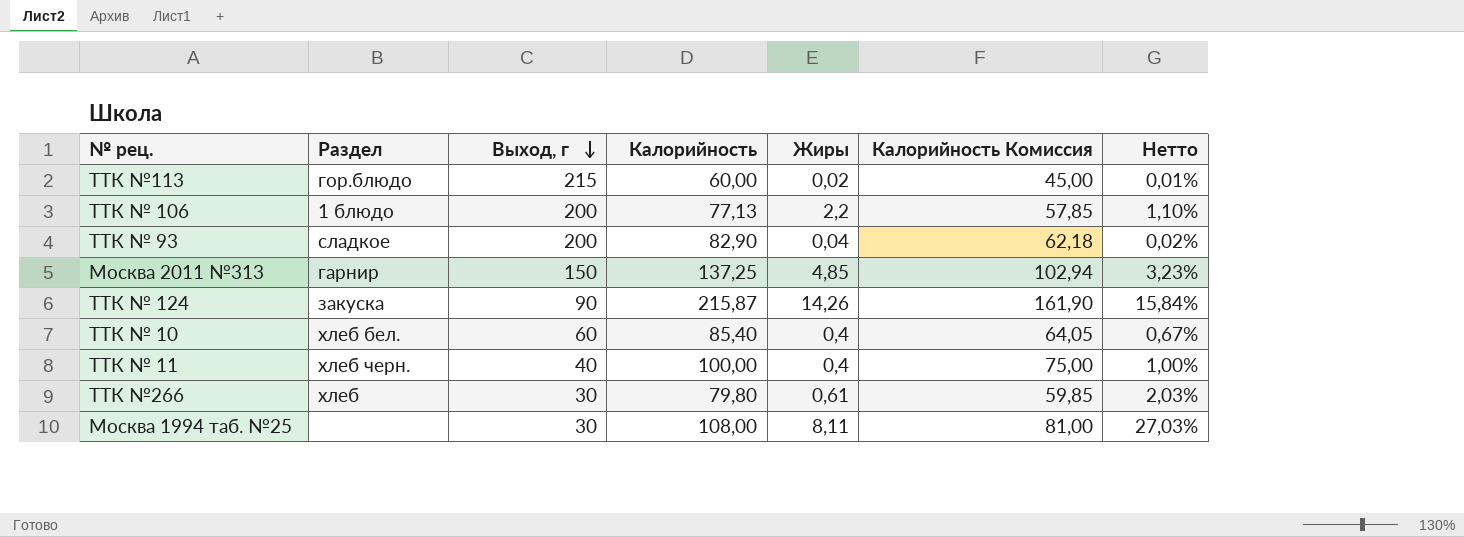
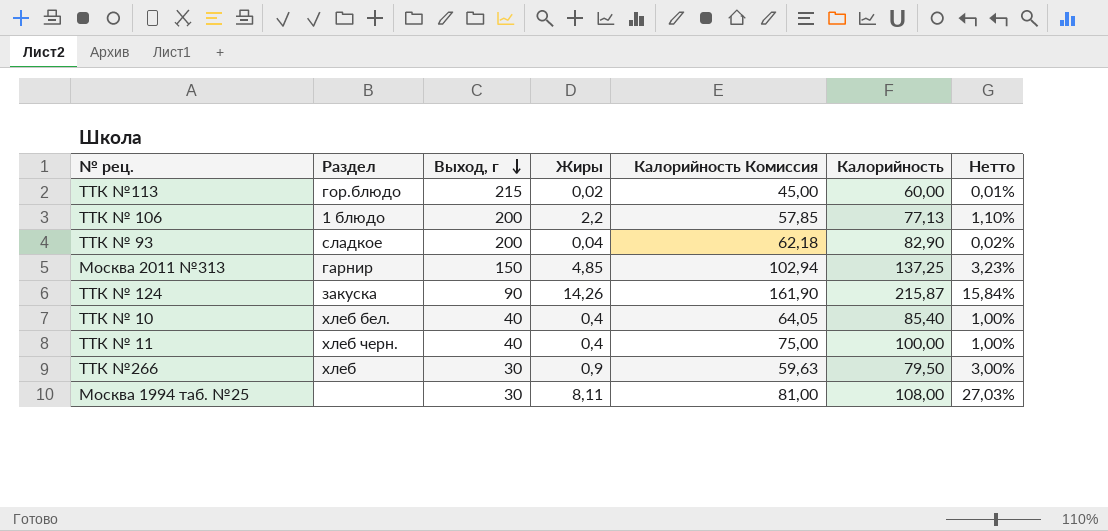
column Калорийность | position: 4 -> 6
ТТК № 10 | Выход, г: 60 -> 40
ТТК № 10 | Нетто: 0,67% -> 1,00%
ТТК №266 | Жиры: 0,61 -> 0,9
ТТК №266 | Калорийность Комиссия: 59,85 -> 59,63
ТТК №266 | Калорийность: 79,80 -> 79,50
ТТК №266 | Нетто: 2,03% -> 3,00%

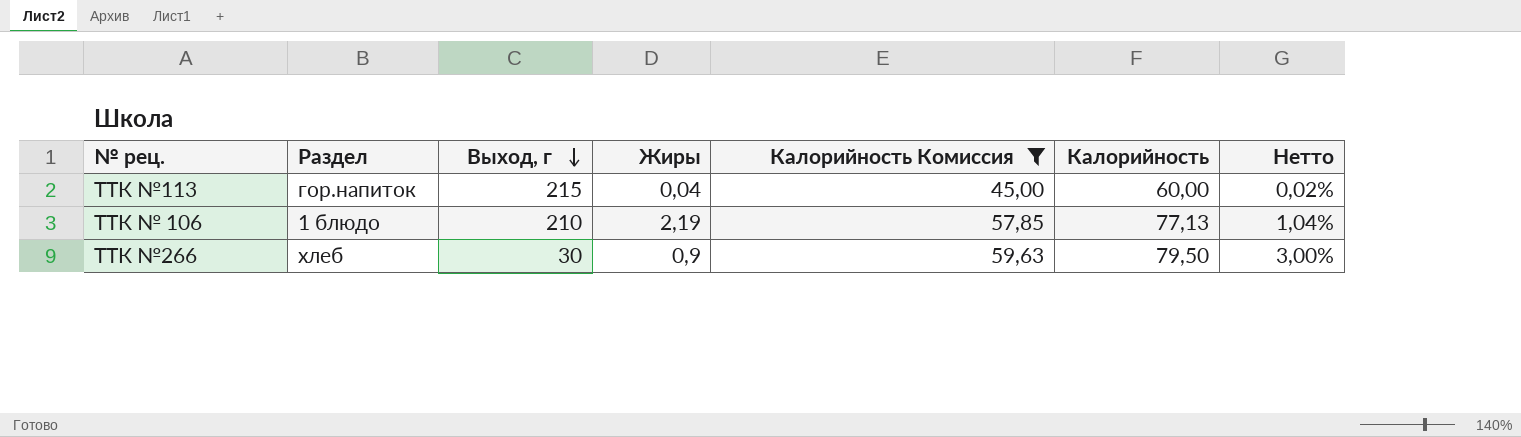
filter: none -> Калорийность Комиссия <= 59,63
ТТК №113 | Раздел: гор.блюдо -> гор.напиток
ТТК №113 | Жиры: 0,02 -> 0,04
ТТК №113 | Нетто: 0,01% -> 0,02%
ТТК № 106 | Выход, г: 200 -> 210
ТТК № 106 | Жиры: 2,2 -> 2,19
ТТК № 106 | Нетто: 1,10% -> 1,04%

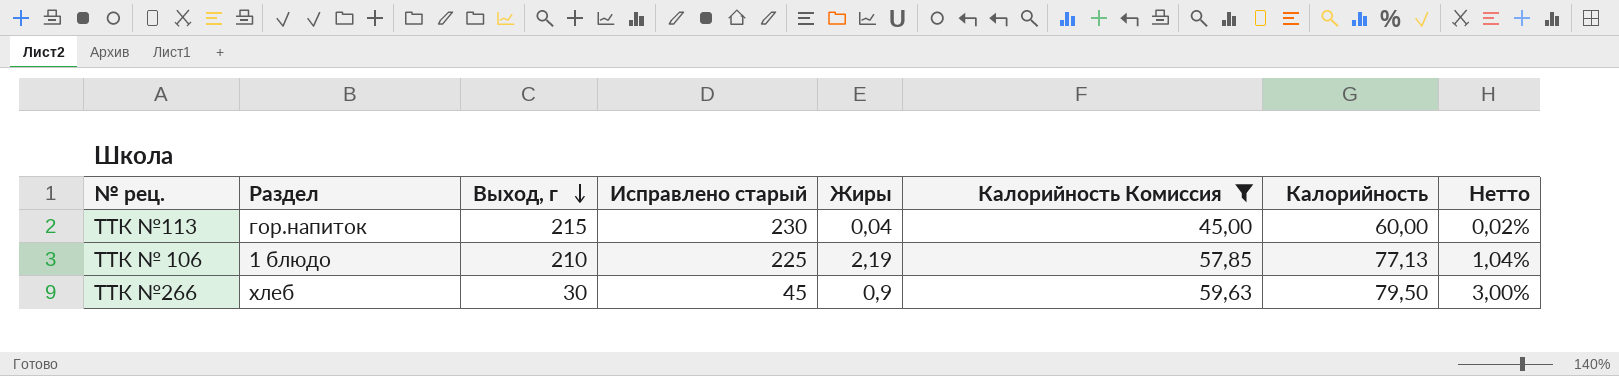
column Исправлено старый | formula: none -> [Выход, г] + 15

